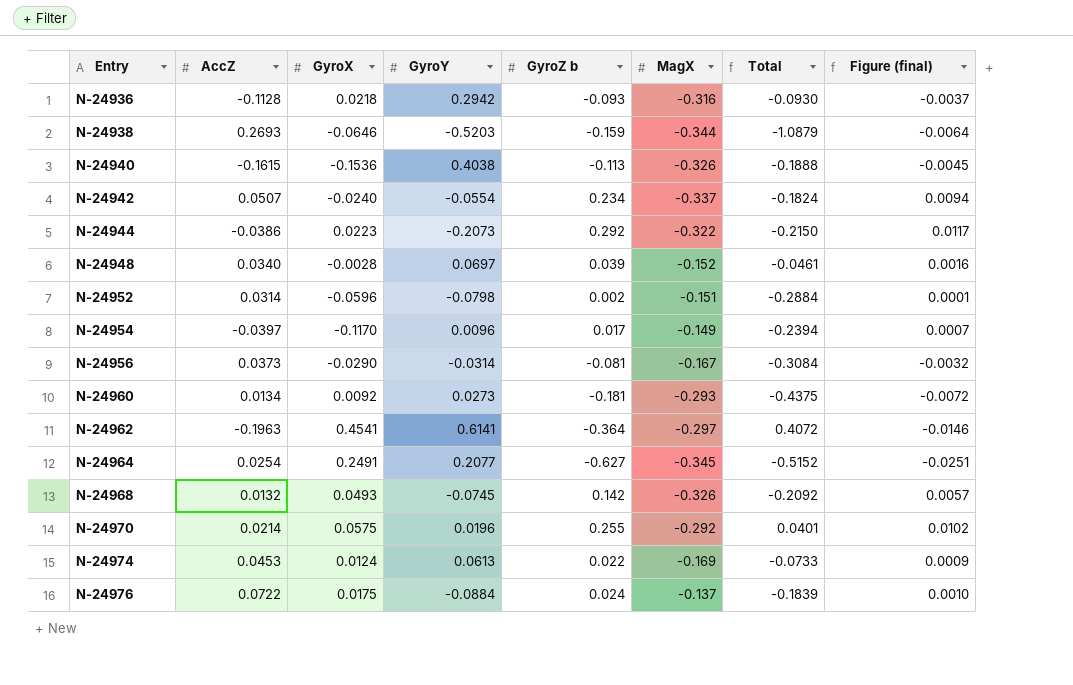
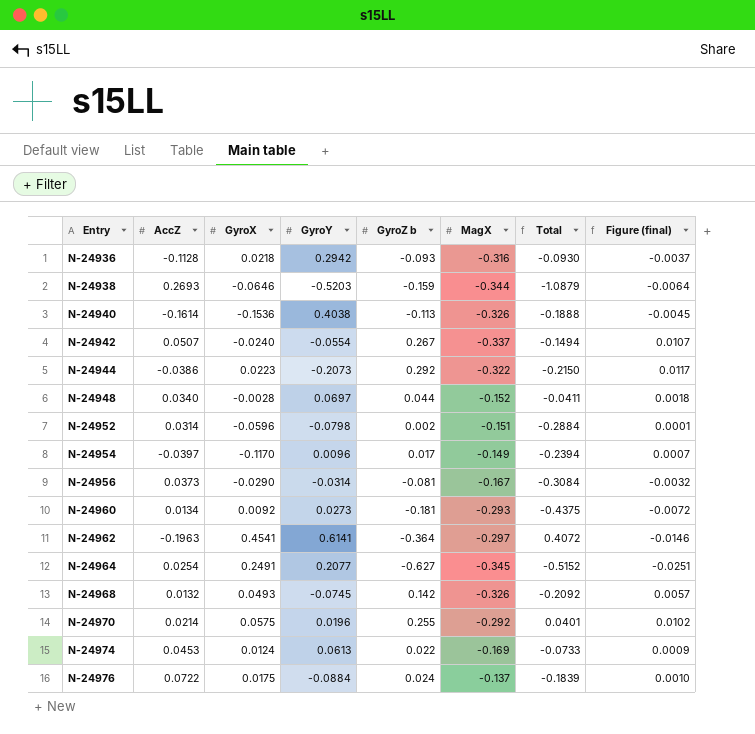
N-24940 | AccZ: -0.1615 -> -0.1614
N-24942 | GyroZ b: 0.234 -> 0.267
N-24942 | Total: -0.1824 -> -0.1494
N-24942 | Figure (final): 0.0094 -> 0.0107
N-24948 | GyroZ b: 0.039 -> 0.044
N-24948 | Total: -0.0461 -> -0.0411
N-24948 | Figure (final): 0.0016 -> 0.0018

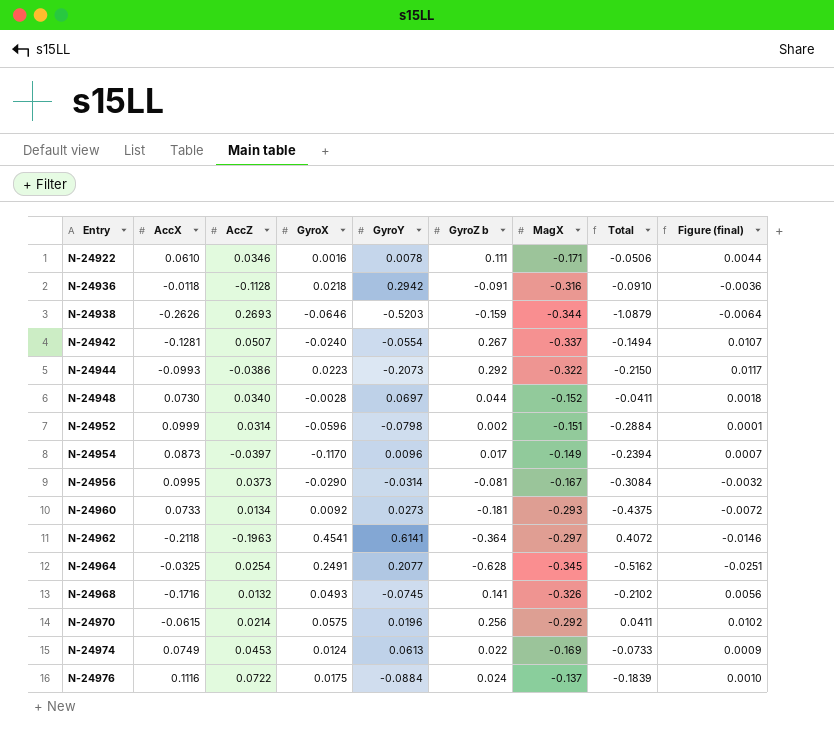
column AccX | position: none -> 2
row N-24940: -0.1614 | -0.1536 | 0.4038 | -0.113 | -0.326 | -0.1888 | -0.0045 -> none
row N-24922: none -> 0.0610 | 0.0346 | 0.0016 | 0.0078 | 0.111 | -0.171 | -0.0506 | 0.0044
N-24936 | GyroZ b: -0.093 -> -0.091
N-24936 | Total: -0.0930 -> -0.0910
N-24936 | Figure (final): -0.0037 -> -0.0036
N-24964 | GyroZ b: -0.627 -> -0.628
N-24964 | Total: -0.5152 -> -0.5162
N-24968 | GyroZ b: 0.142 -> 0.141
N-24968 | Total: -0.2092 -> -0.2102
N-24968 | Figure (final): 0.0057 -> 0.0056
N-24970 | GyroZ b: 0.255 -> 0.256
N-24970 | Total: 0.0401 -> 0.0411

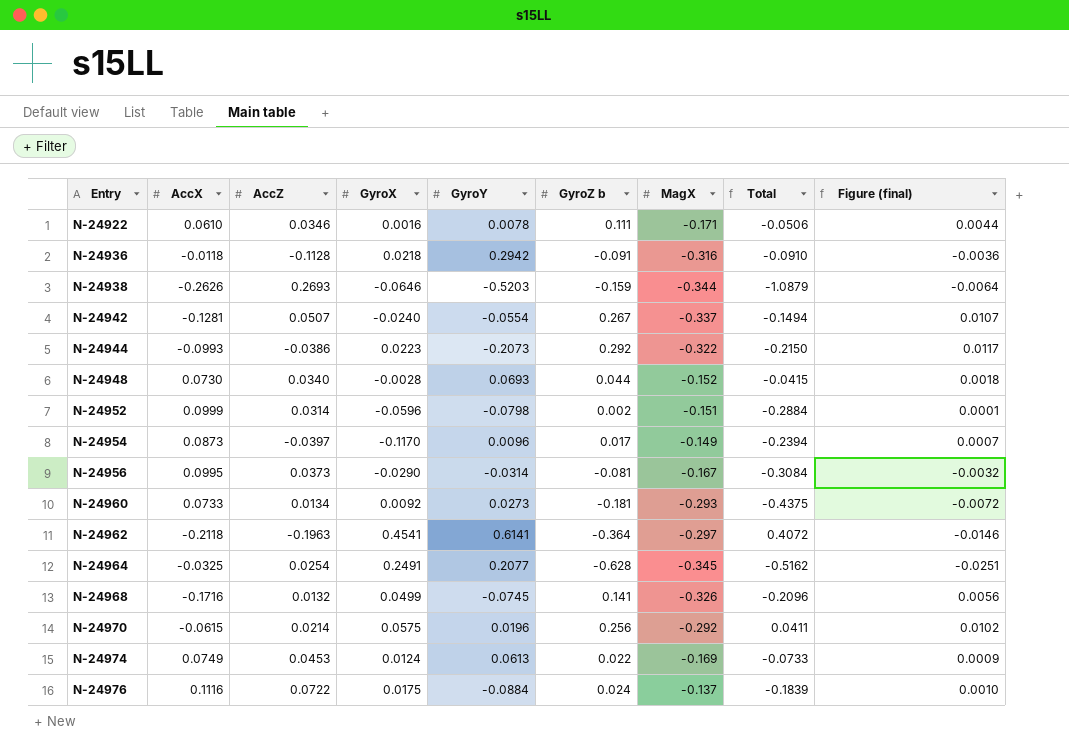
N-24948 | GyroY: 0.0697 -> 0.0693
N-24948 | Total: -0.0411 -> -0.0415
N-24968 | GyroX: 0.0493 -> 0.0499
N-24968 | Total: -0.2102 -> -0.2096

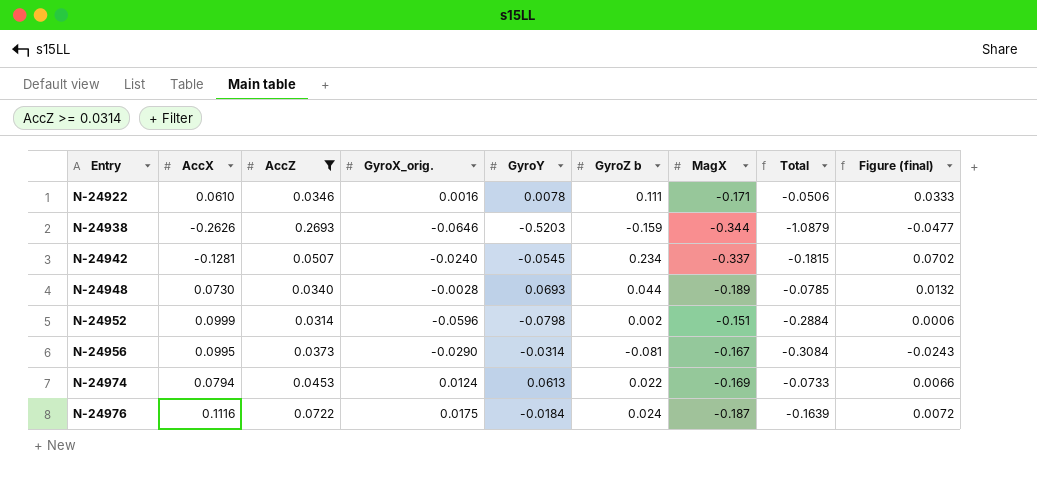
filter: none -> AccZ >= 0.0314
column name: GyroX -> GyroX_orig.
column Figure (final) | formula: [GyroZ b] * 0.04 -> [GyroZ b] * 0.3
N-24942 | GyroY: -0.0554 -> -0.0545
N-24942 | GyroZ b: 0.267 -> 0.234
N-24942 | Total: -0.1494 -> -0.1815
N-24948 | MagX: -0.152 -> -0.189
N-24948 | Total: -0.0415 -> -0.0785
N-24974 | AccX: 0.0749 -> 0.0794
N-24976 | GyroY: -0.0884 -> -0.0184
N-24976 | MagX: -0.137 -> -0.187
N-24976 | Total: -0.1839 -> -0.1639

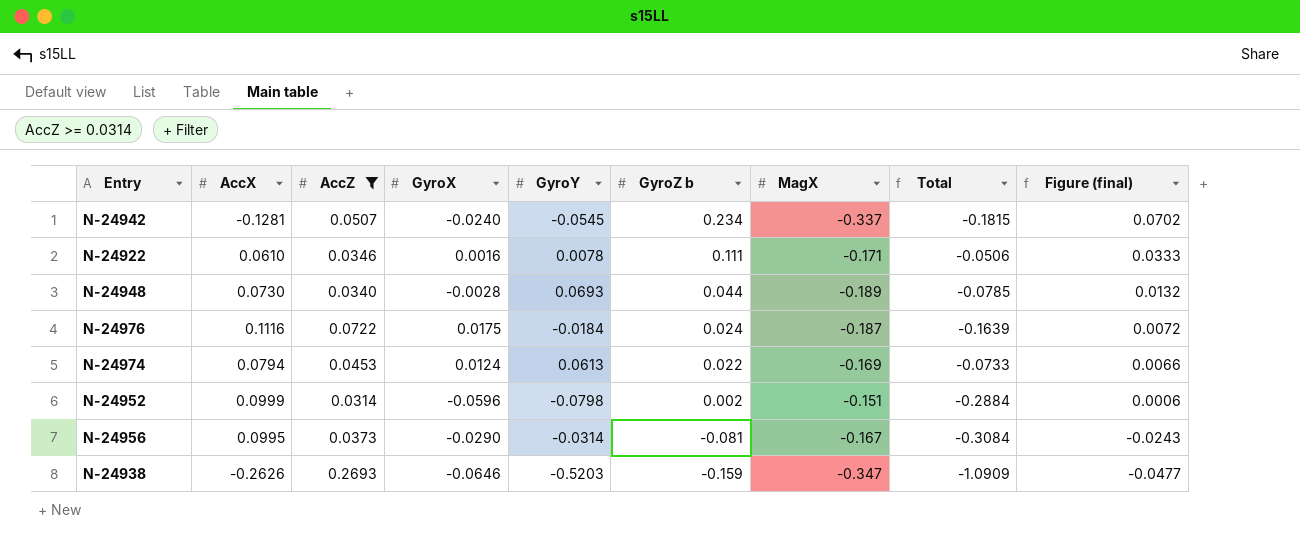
row order: Entry ascending -> GyroZ b descending
column name: GyroX_orig. -> GyroX
N-24938 | MagX: -0.344 -> -0.347
N-24938 | Total: -1.0879 -> -1.0909

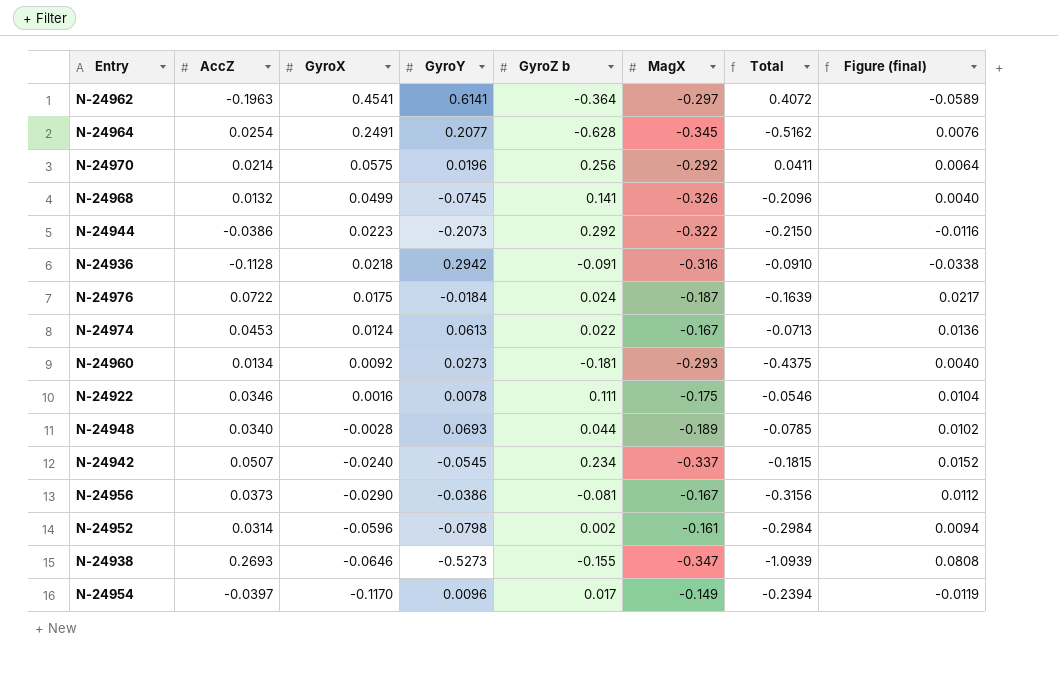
filter: AccZ >= 0.0314 -> none
row order: GyroZ b descending -> GyroX descending
column AccX | position: 2 -> none
column Figure (final) | formula: [GyroZ b] * 0.3 -> [AccZ] * 0.3
N-24974 | MagX: -0.169 -> -0.167
N-24974 | Total: -0.0733 -> -0.0713
N-24922 | MagX: -0.171 -> -0.175
N-24922 | Total: -0.0506 -> -0.0546
N-24956 | GyroY: -0.0314 -> -0.0386
N-24956 | Total: -0.3084 -> -0.3156
N-24952 | MagX: -0.151 -> -0.161
N-24952 | Total: -0.2884 -> -0.2984
N-24938 | GyroY: -0.5203 -> -0.5273
N-24938 | GyroZ b: -0.159 -> -0.155
N-24938 | Total: -1.0909 -> -1.0939

